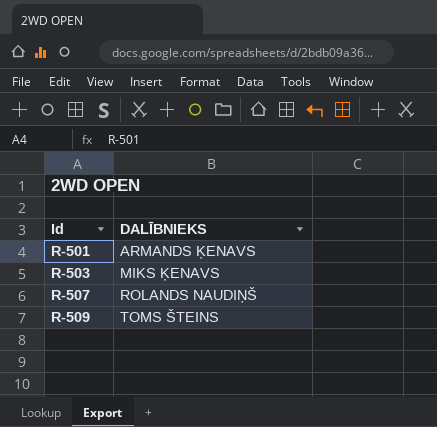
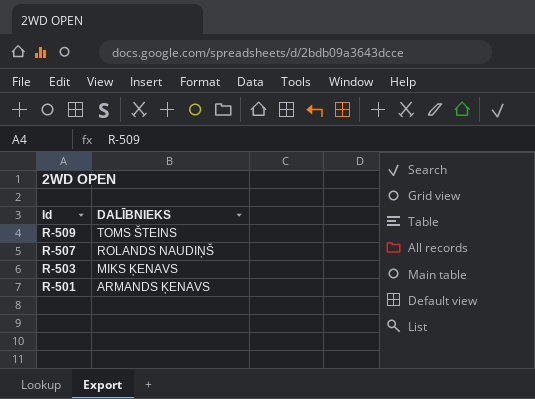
row order: Id ascending -> Id descending

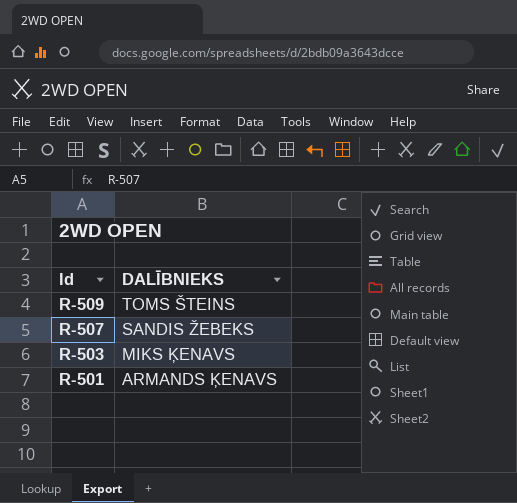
R-507 | DALĪBNIEKS: ROLANDS NAUDIŅŠ -> SANDIS ŽEBEKS

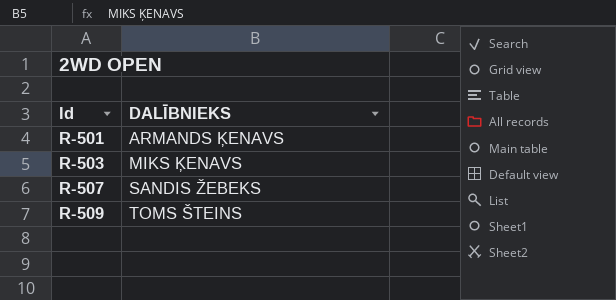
row order: Id descending -> Id ascending

